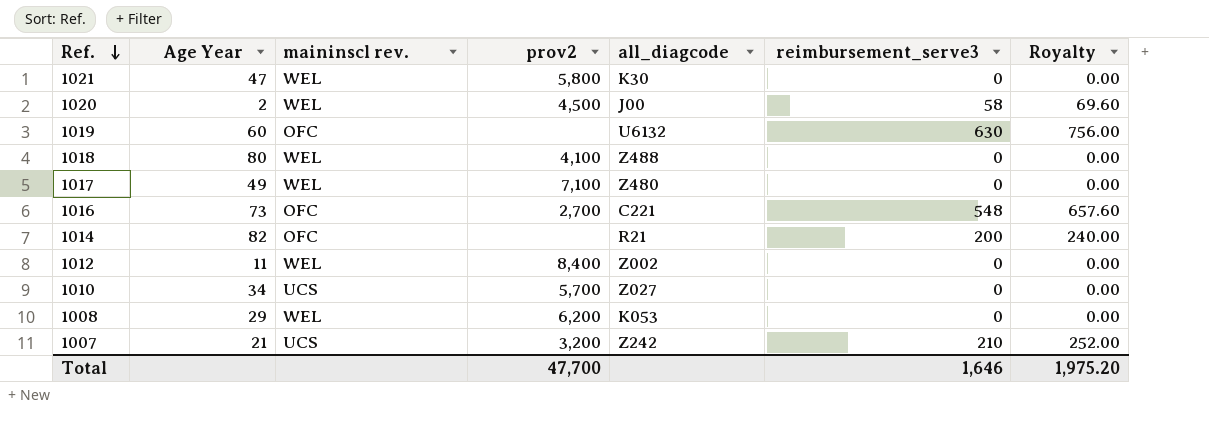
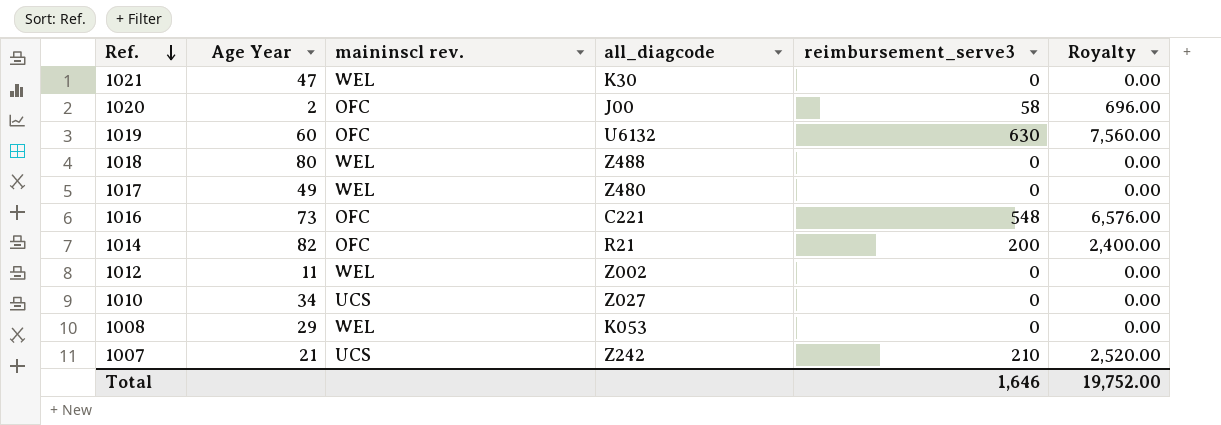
column prov2 | position: 4 -> none
column Royalty | formula: [reimbursement_serve3] * 1.2 -> [reimbursement_serve3] * 12
1020 | maininscl rev.: WEL -> OFC
Total | Royalty: 1,975.20 -> 19,752.00

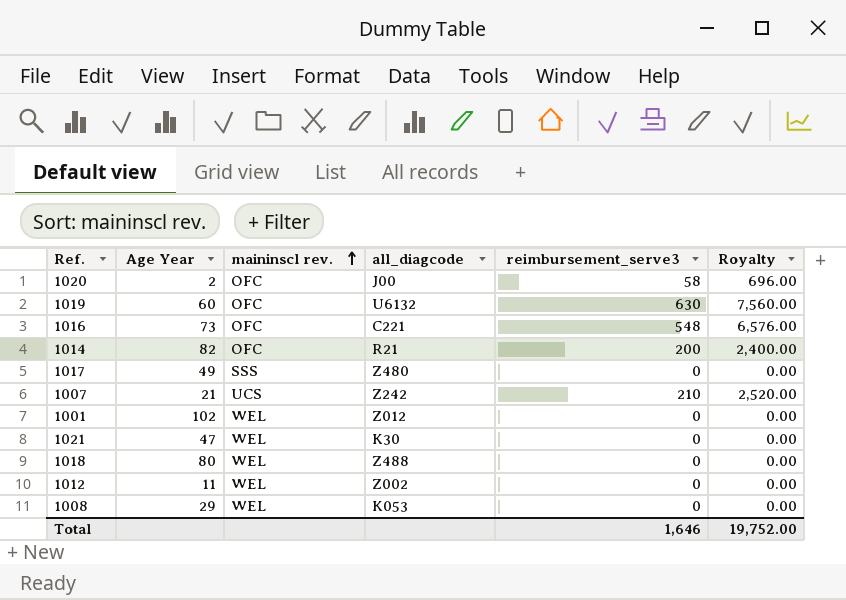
row order: Ref. descending -> maininscl rev. ascending
row 1010: 34 | UCS | Z027 | 0 | 0.00 -> none
1017 | maininscl rev.: WEL -> SSS
row 1001: none -> 102 | WEL | Z012 | 0 | 0.00

